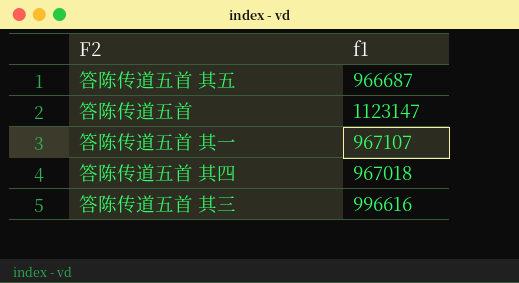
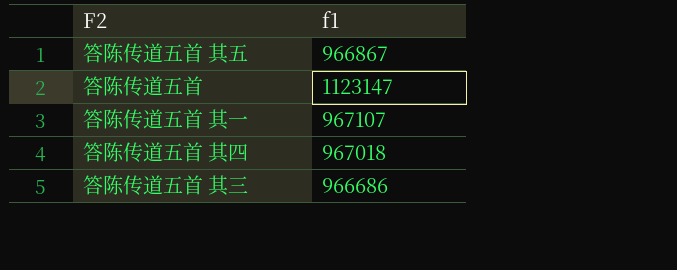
答陈传道五首 其五 | f1: 966687 -> 966867
答陈传道五首 其三 | f1: 996616 -> 966686

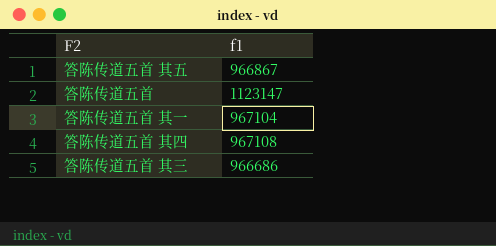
答陈传道五首 其一 | f1: 967107 -> 967104
答陈传道五首 其四 | f1: 967018 -> 967108

